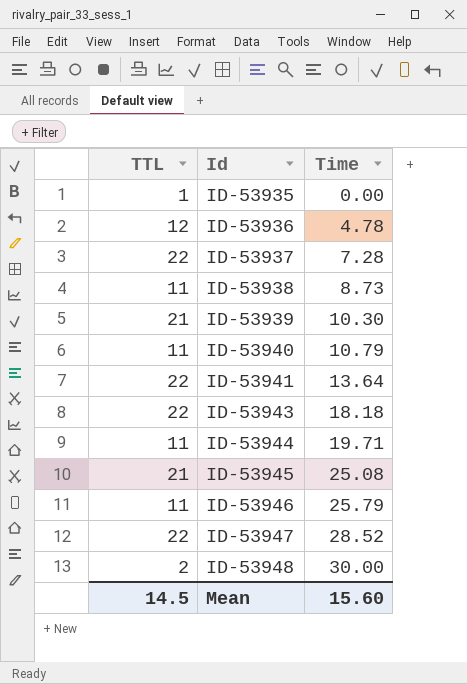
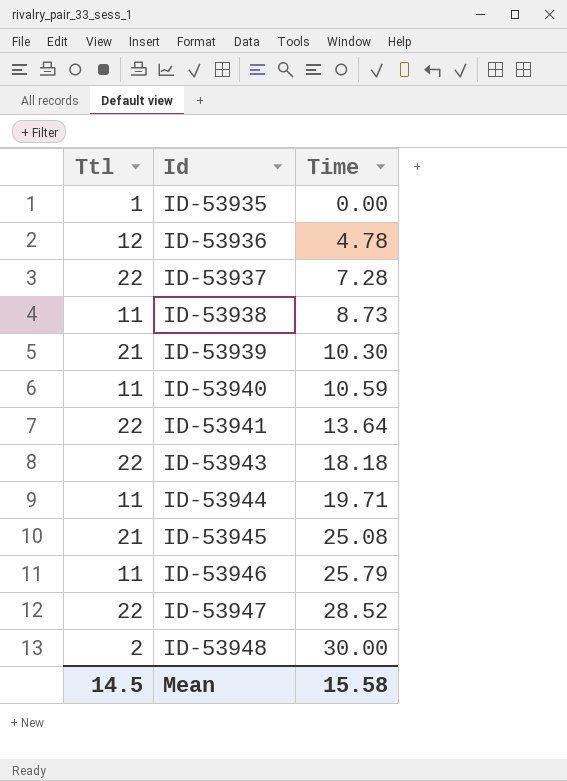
column name: TTL -> Ttl
ID-53940 | Time: 10.79 -> 10.59
Mean | Time: 15.60 -> 15.58

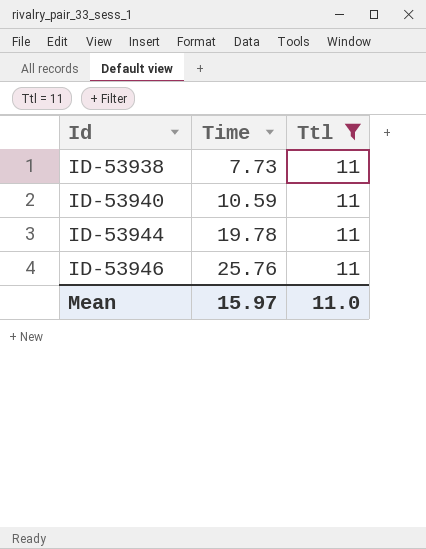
filter: none -> Ttl = 11
column Ttl | position: 1 -> 3
ID-53938 | Time: 8.73 -> 7.73
ID-53944 | Time: 19.71 -> 19.78
ID-53946 | Time: 25.79 -> 25.76
Mean | Time: 15.58 -> 15.97
Mean | Ttl: 14.5 -> 11.0

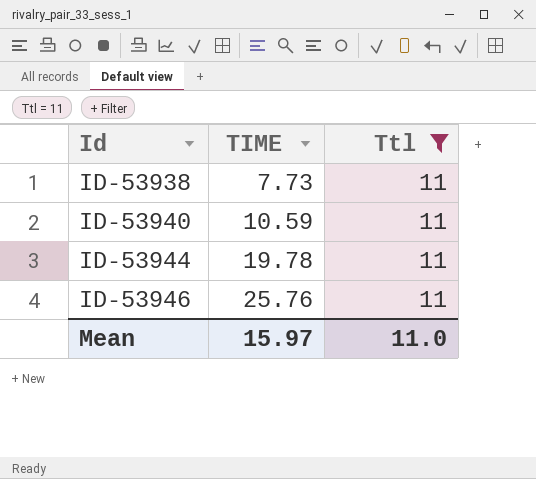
column name: Time -> TIME

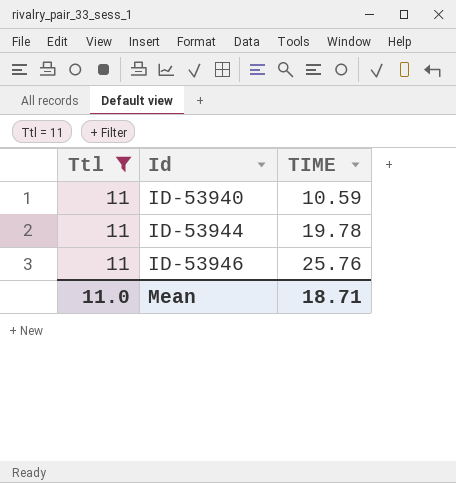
column Ttl | position: 3 -> 1
row ID-53938: 7.73 | 11 -> none
Mean | TIME: 15.97 -> 18.71

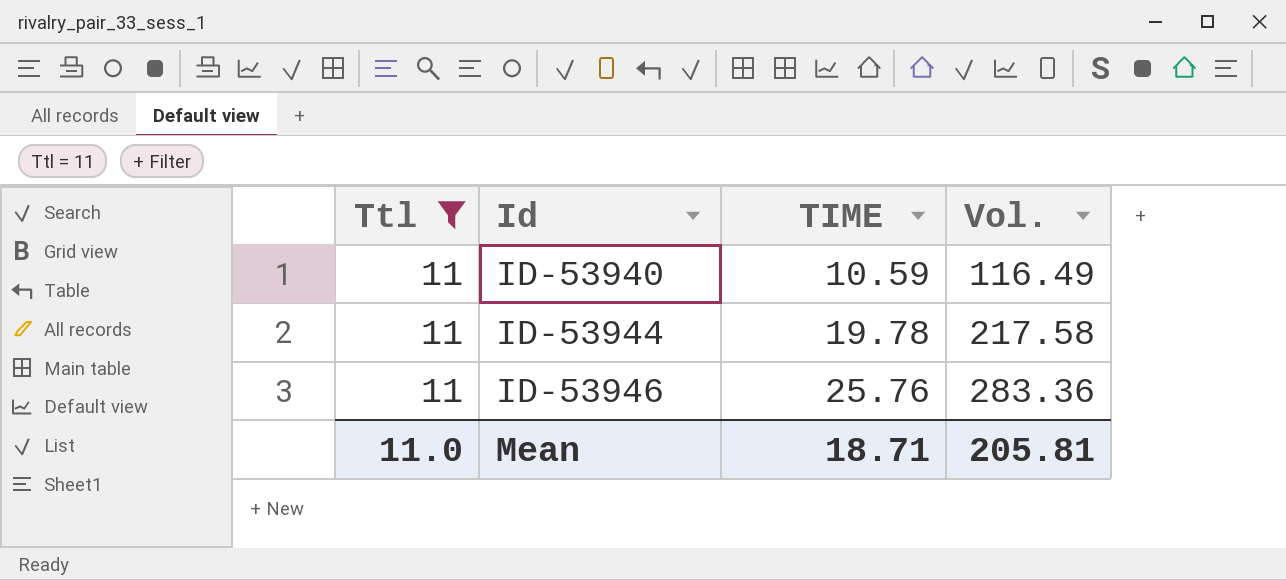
column Vol. | formula: none -> [Ttl] * [TIME]

